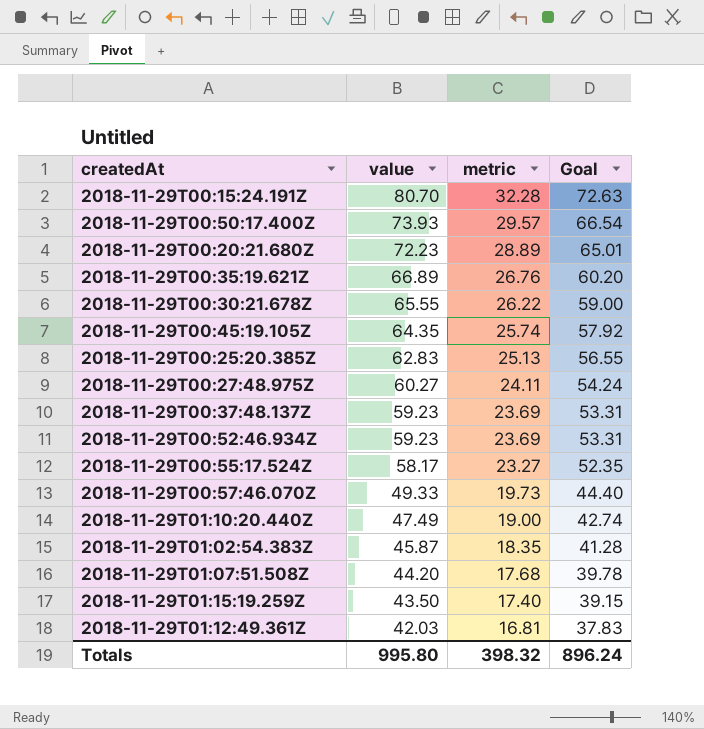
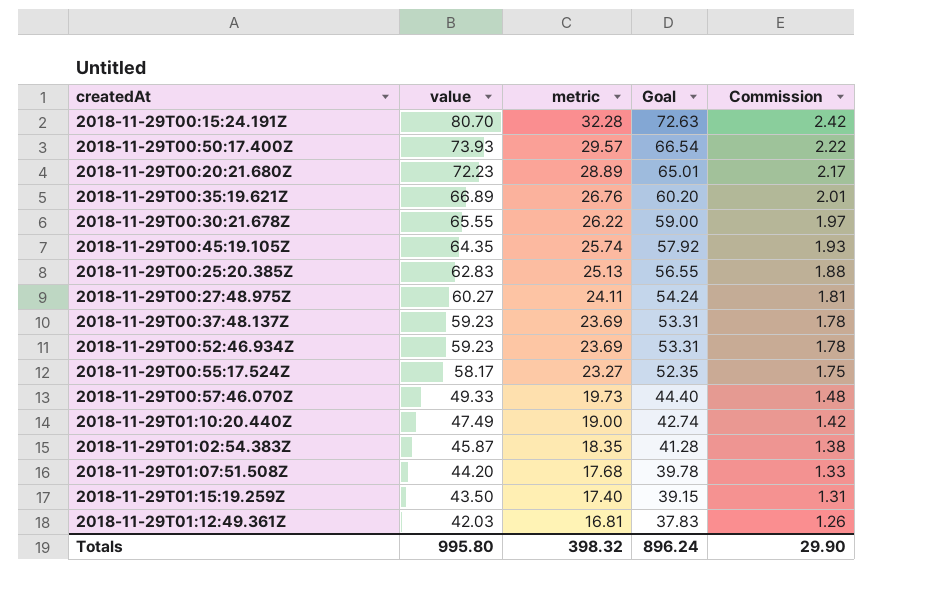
column Commission | formula: none -> [value] * 0.03

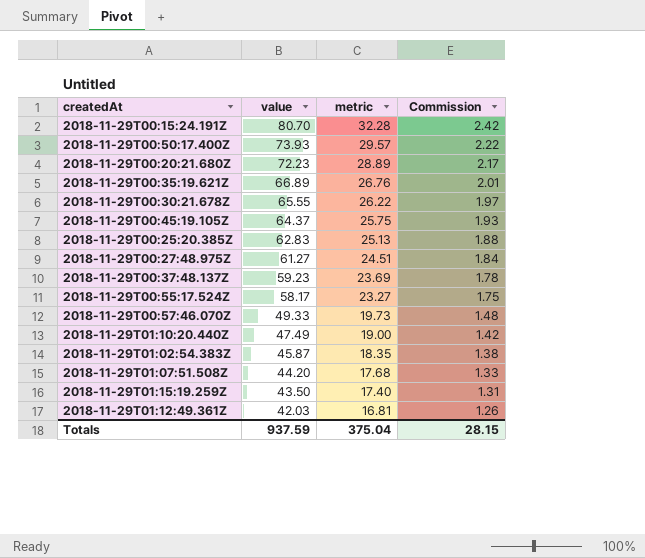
column Goal | formula: [value] * 0.9 -> none
row 2018-11-29T00:52:46.934Z: 59.23 | 23.69 | 53.31 | 1.78 -> none
2018-11-29T00:45:19.105Z | value: 64.35 -> 64.37
2018-11-29T00:45:19.105Z | metric: 25.74 -> 25.75
2018-11-29T00:27:48.975Z | value: 60.27 -> 61.27
2018-11-29T00:27:48.975Z | metric: 24.11 -> 24.51
2018-11-29T00:27:48.975Z | Commission: 1.81 -> 1.84
Totals | value: 995.80 -> 937.59
Totals | metric: 398.32 -> 375.04
Totals | Commission: 29.90 -> 28.15

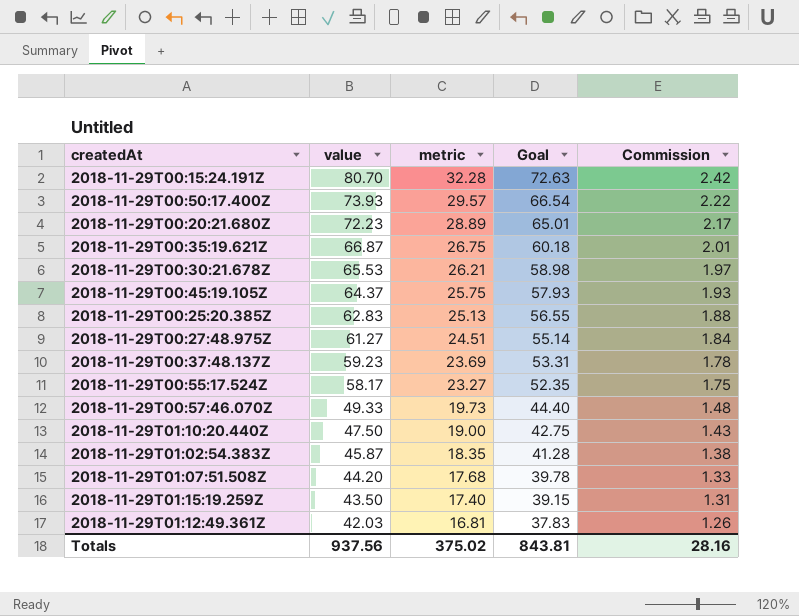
column Goal | formula: none -> [value] * 0.9
2018-11-29T00:35:19.621Z | value: 66.89 -> 66.87
2018-11-29T00:35:19.621Z | metric: 26.76 -> 26.75
2018-11-29T00:30:21.678Z | value: 65.55 -> 65.53
2018-11-29T00:30:21.678Z | metric: 26.22 -> 26.21
2018-11-29T01:10:20.440Z | value: 47.49 -> 47.50
2018-11-29T01:10:20.440Z | Commission: 1.42 -> 1.43
Totals | value: 937.59 -> 937.56
Totals | metric: 375.04 -> 375.02
Totals | Commission: 28.15 -> 28.16

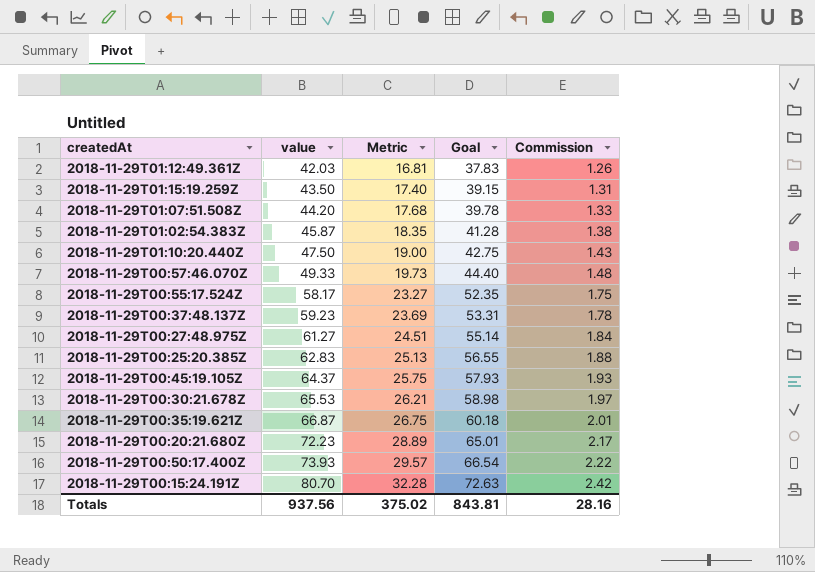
row order: value descending -> value ascending
column name: metric -> Metric

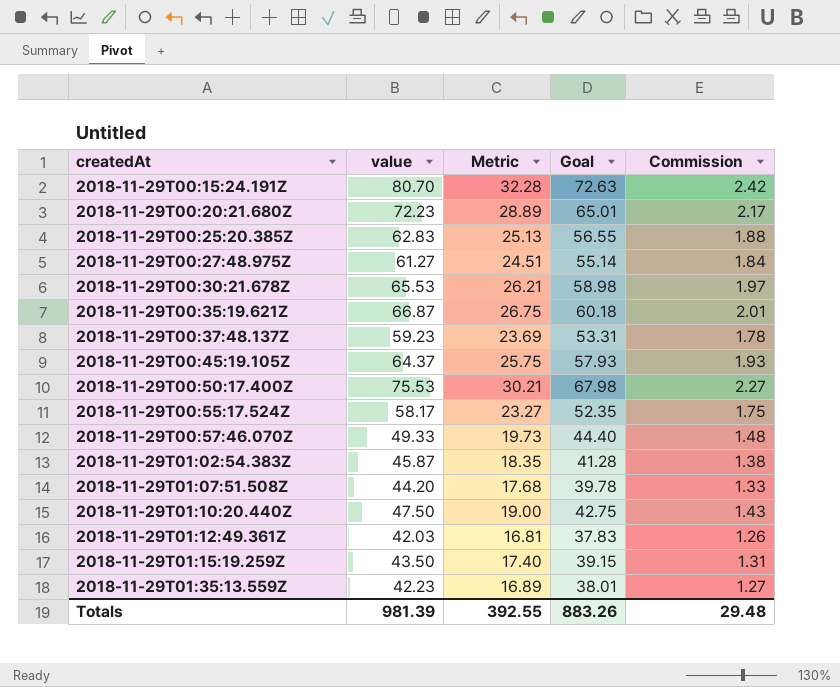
row order: value ascending -> createdAt ascending
2018-11-29T00:50:17.400Z | value: 73.93 -> 75.53
2018-11-29T00:50:17.400Z | Metric: 29.57 -> 30.21
2018-11-29T00:50:17.400Z | Goal: 66.54 -> 67.98
2018-11-29T00:50:17.400Z | Commission: 2.22 -> 2.27
row 2018-11-29T01:35:13.559Z: none -> 42.23 | 16.89 | 38.01 | 1.27
Totals | value: 937.56 -> 981.39
Totals | Metric: 375.02 -> 392.55
Totals | Goal: 843.81 -> 883.26
Totals | Commission: 28.16 -> 29.48

